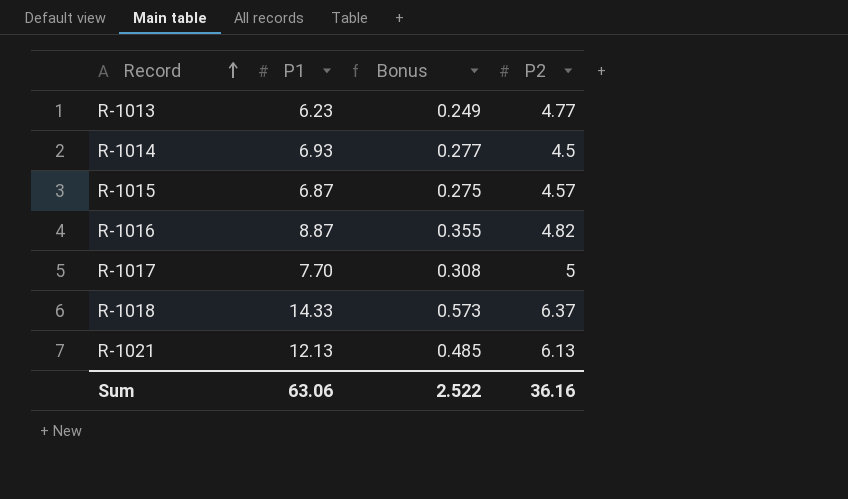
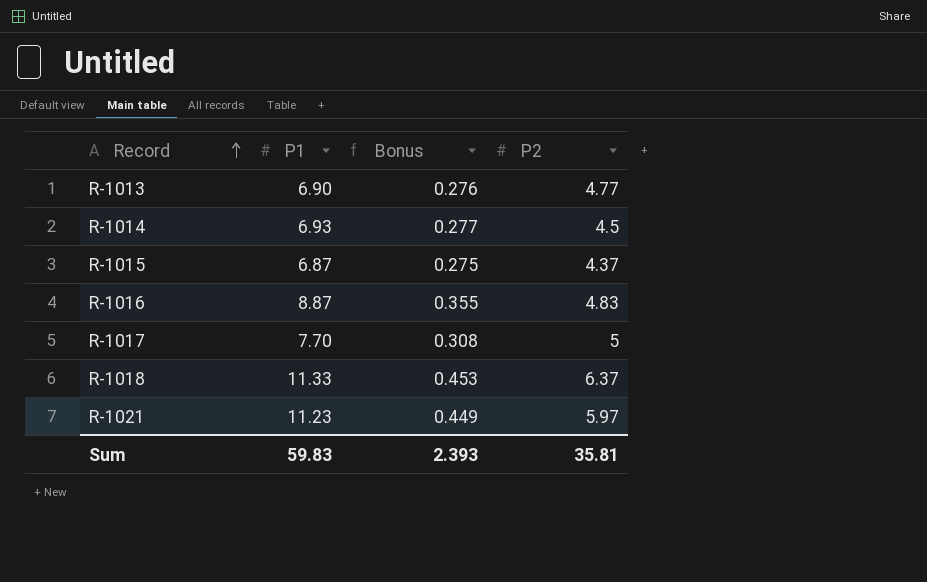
R-1013 | P1: 6.23 -> 6.90
R-1013 | Bonus: 0.249 -> 0.276
R-1015 | P2: 4.57 -> 4.37
R-1016 | P2: 4.82 -> 4.83
R-1018 | P1: 14.33 -> 11.33
R-1018 | Bonus: 0.573 -> 0.453
R-1021 | P1: 12.13 -> 11.23
R-1021 | Bonus: 0.485 -> 0.449
R-1021 | P2: 6.13 -> 5.97
Sum | P1: 63.06 -> 59.83
Sum | Bonus: 2.522 -> 2.393
Sum | P2: 36.16 -> 35.81

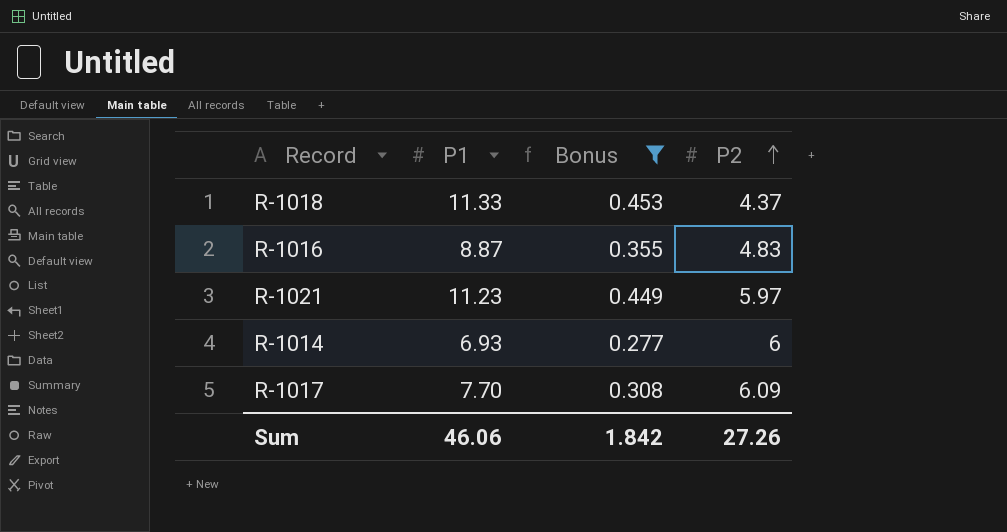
filter: none -> Bonus >= 0.277
row order: Record ascending -> P2 ascending
R-1018 | P2: 6.37 -> 4.37
R-1014 | P2: 4.5 -> 6
R-1017 | P2: 5 -> 6.09
Sum | P1: 59.83 -> 46.06
Sum | Bonus: 2.393 -> 1.842
Sum | P2: 35.81 -> 27.26

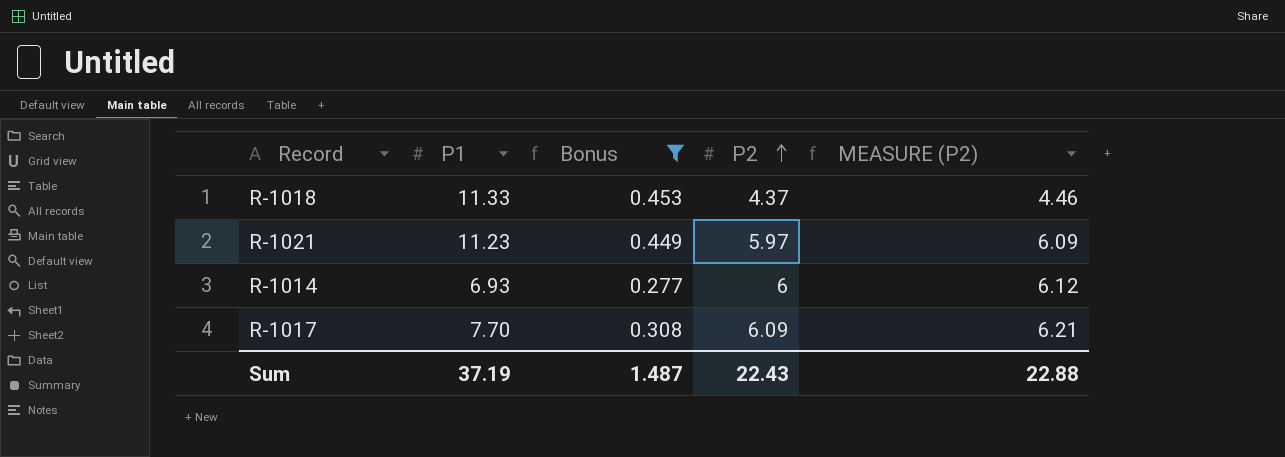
column MEASURE (P2) | formula: none -> [P2] * 1.02
row R-1016: 8.87 | 0.355 | 4.83 -> none
Sum | P1: 46.06 -> 37.19
Sum | Bonus: 1.842 -> 1.487
Sum | P2: 27.26 -> 22.43

